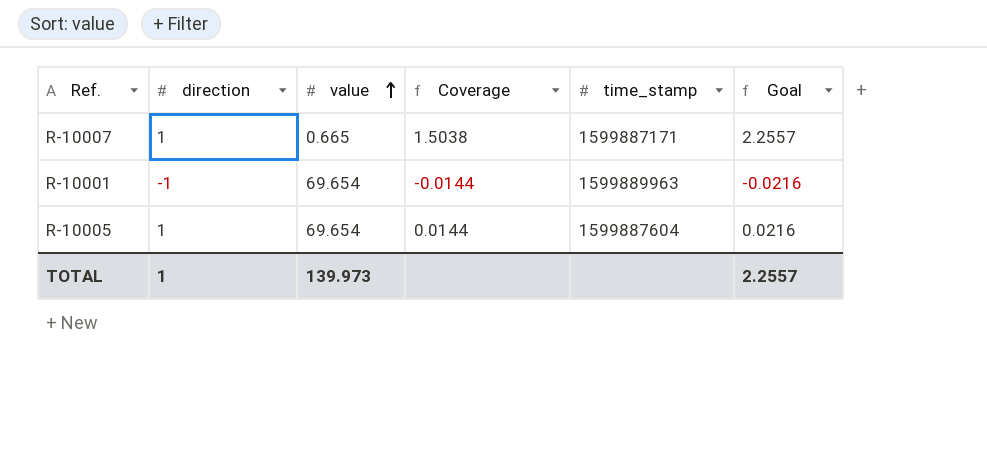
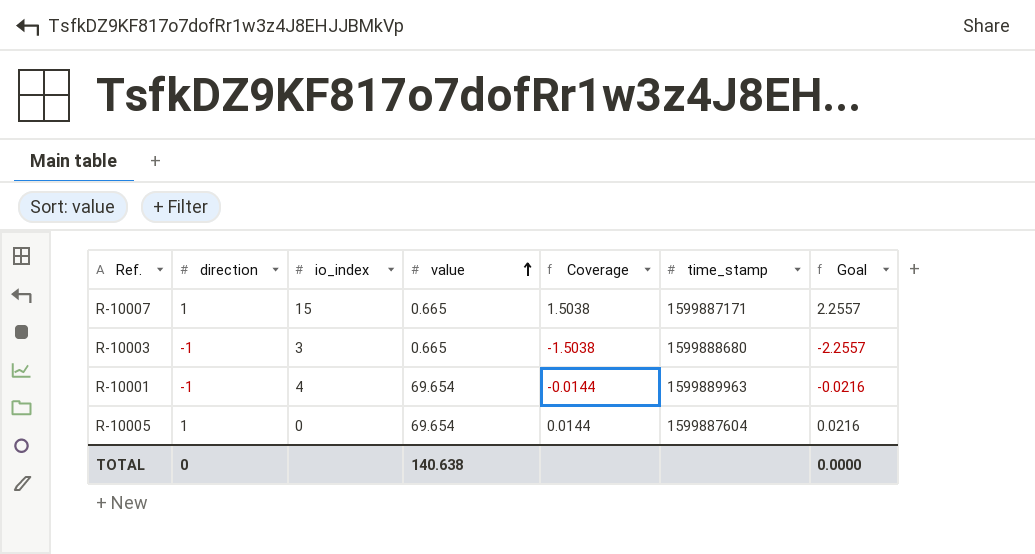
column io_index | position: none -> 3
row R-10003: none -> -1 | 3 | 0.665 | -1.5038 | 1599888680 | -2.2557
TOTAL | direction: 1 -> 0
TOTAL | value: 139.973 -> 140.638
TOTAL | Goal: 2.2557 -> 0.0000

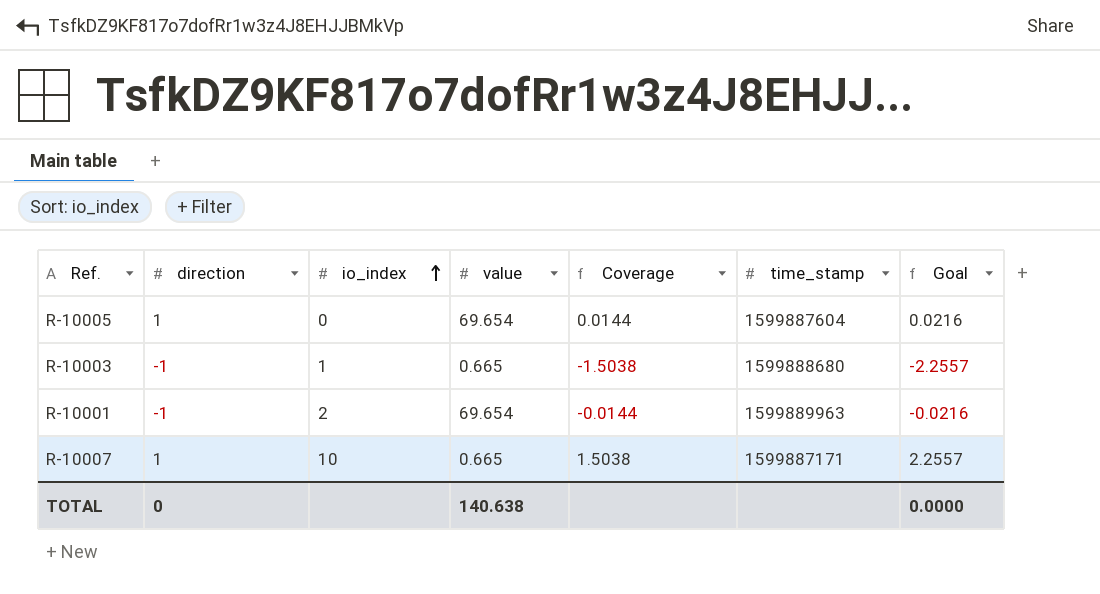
row order: value ascending -> io_index ascending
R-10003 | io_index: 3 -> 1
R-10001 | io_index: 4 -> 2
R-10007 | io_index: 15 -> 10

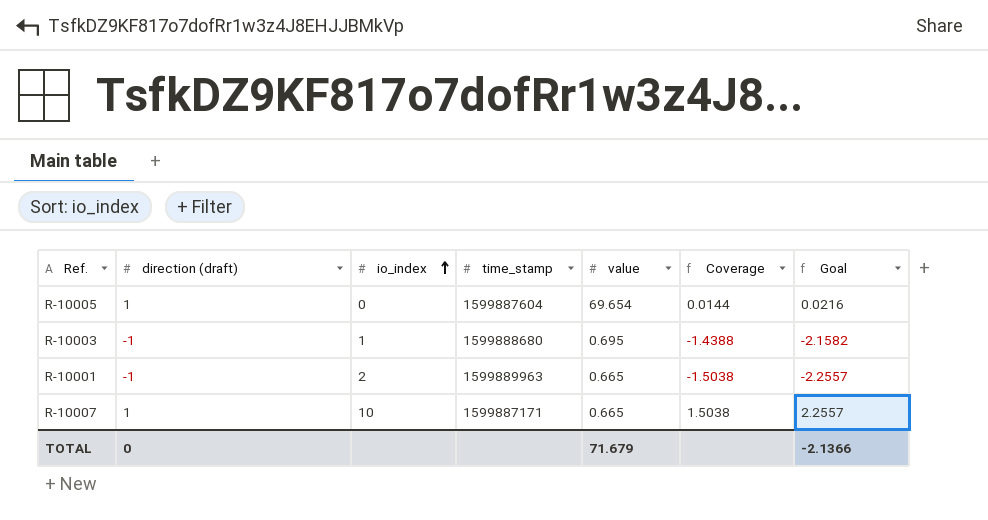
column name: direction -> direction (draft)
column time_stamp | position: 6 -> 4
R-10003 | value: 0.665 -> 0.695
R-10003 | Coverage: -1.5038 -> -1.4388
R-10003 | Goal: -2.2557 -> -2.1582
R-10001 | value: 69.654 -> 0.665
R-10001 | Coverage: -0.0144 -> -1.5038
R-10001 | Goal: -0.0216 -> -2.2557
TOTAL | value: 140.638 -> 71.679
TOTAL | Goal: 0.0000 -> -2.1366

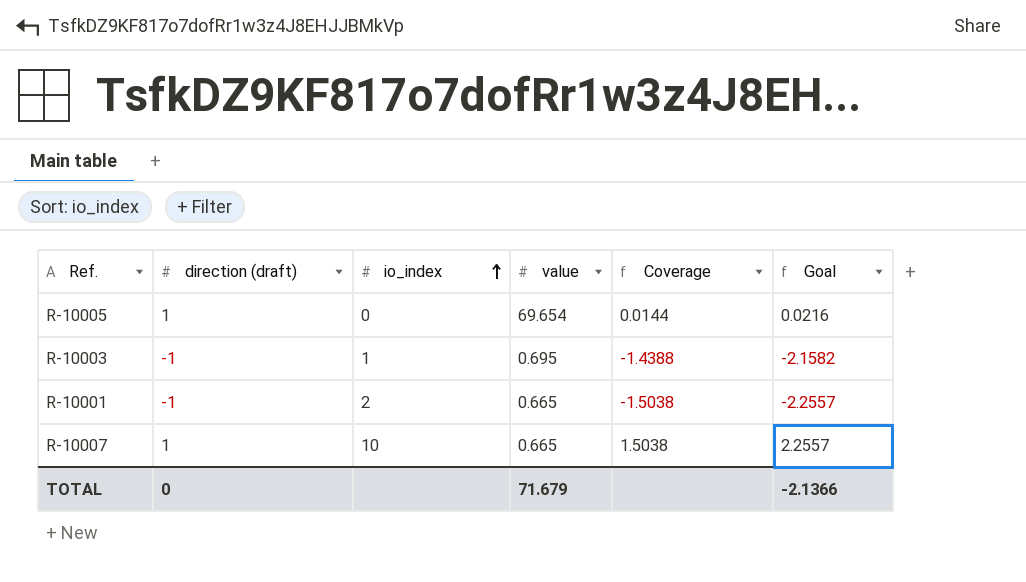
column time_stamp | position: 4 -> none

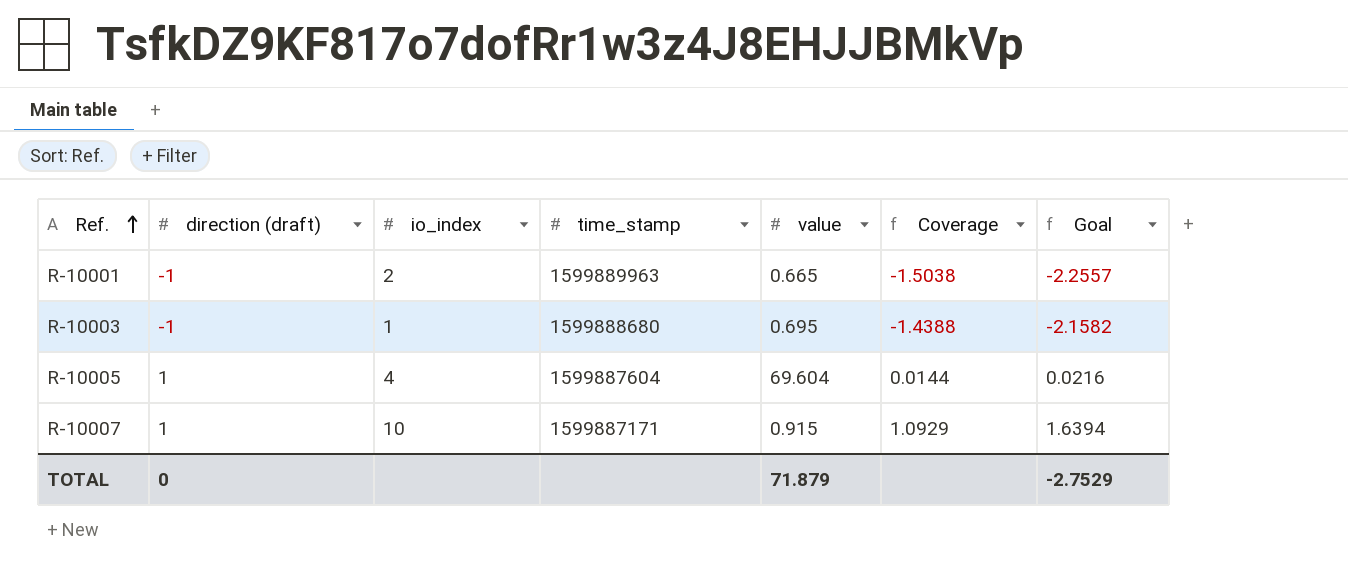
row order: io_index ascending -> Ref. ascending
column time_stamp | position: none -> 4
R-10005 | io_index: 0 -> 4
R-10005 | value: 69.654 -> 69.604
R-10007 | value: 0.665 -> 0.915
R-10007 | Coverage: 1.5038 -> 1.0929
R-10007 | Goal: 2.2557 -> 1.6394
TOTAL | value: 71.679 -> 71.879
TOTAL | Goal: -2.1366 -> -2.7529

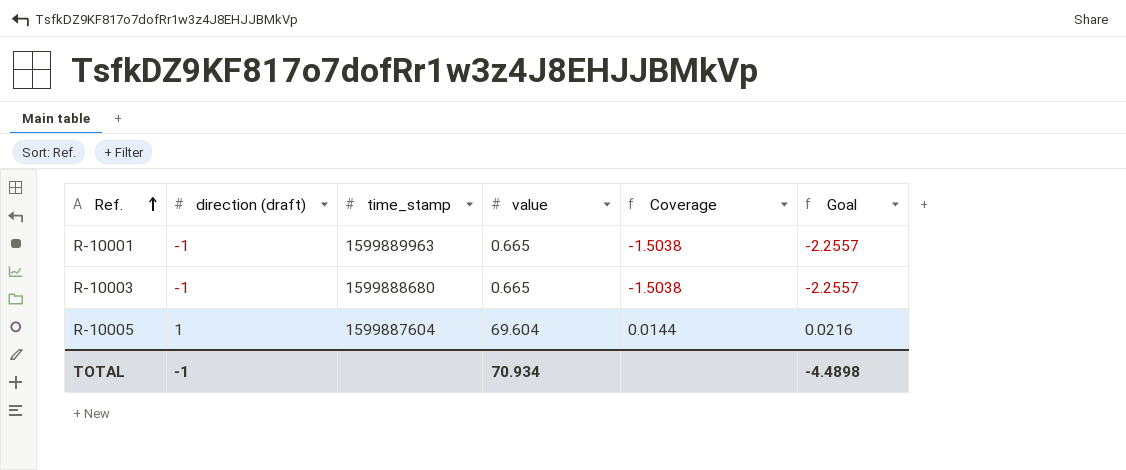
column io_index | position: 3 -> none
row R-10007: 1 | 10 | 1599887171 | 0.915 | 1.0929 | 1.6394 -> none
R-10003 | value: 0.695 -> 0.665
R-10003 | Coverage: -1.4388 -> -1.5038
R-10003 | Goal: -2.1582 -> -2.2557
TOTAL | direction (draft): 0 -> -1
TOTAL | value: 71.879 -> 70.934
TOTAL | Goal: -2.7529 -> -4.4898

